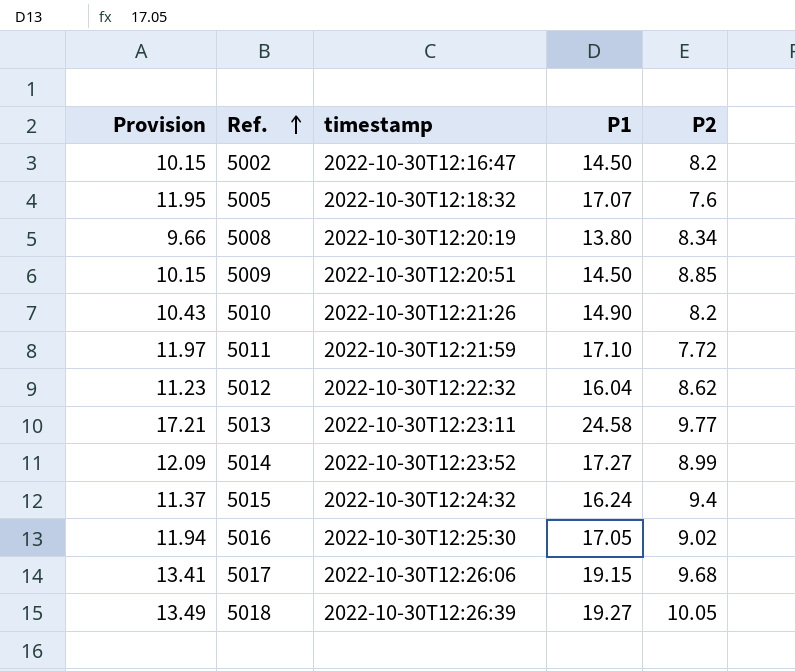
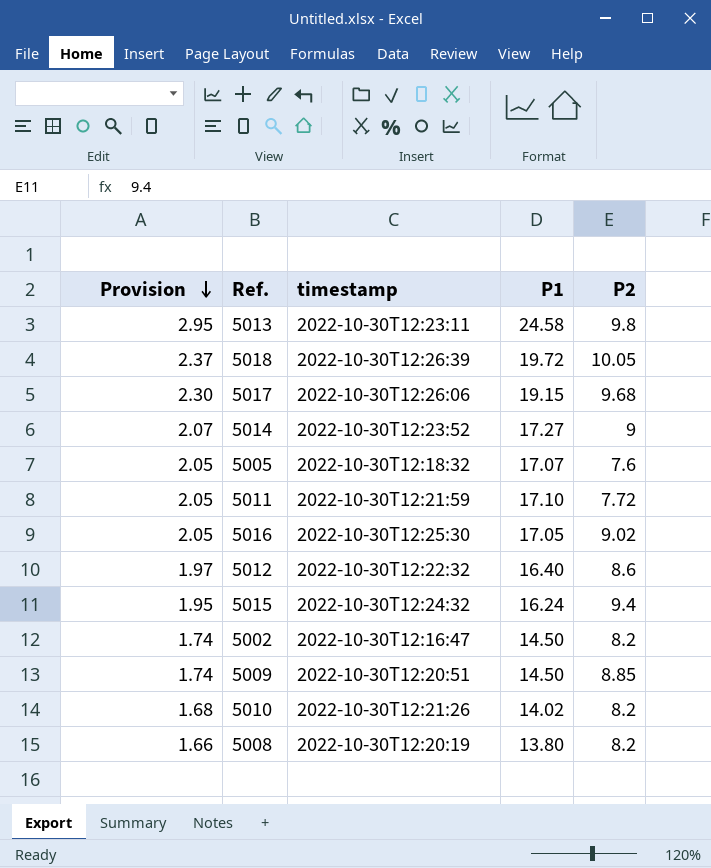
row order: Ref. ascending -> Provision descending
column Provision | formula: [P1] * 0.7 -> [P1] * 0.12
5013 | P2: 9.77 -> 9.8
5018 | P1: 19.27 -> 19.72
5014 | P2: 8.99 -> 9
5012 | P1: 16.04 -> 16.40
5012 | P2: 8.62 -> 8.6
5010 | P1: 14.90 -> 14.02
5008 | P2: 8.34 -> 8.2

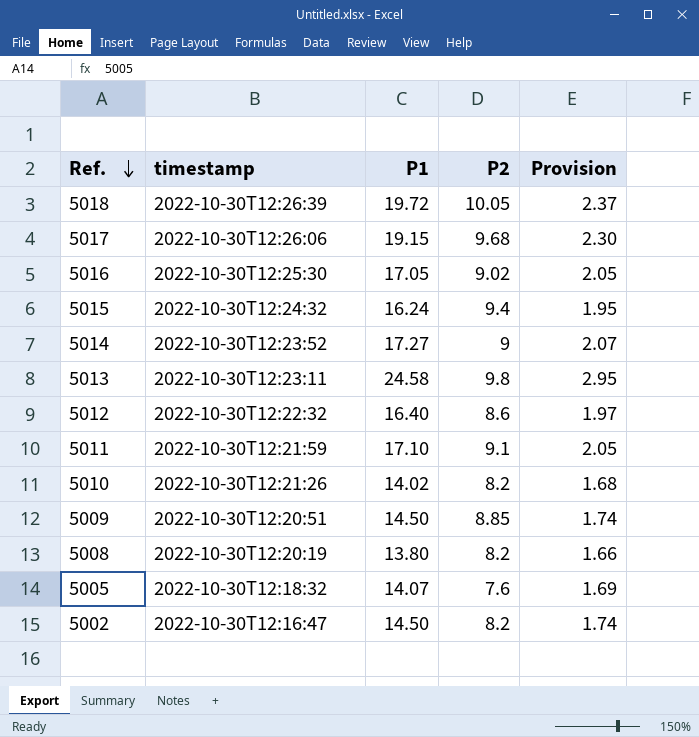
row order: Provision descending -> Ref. descending
column Provision | position: 1 -> 5
5011 | P2: 7.72 -> 9.1
5005 | P1: 17.07 -> 14.07
5005 | Provision: 2.05 -> 1.69

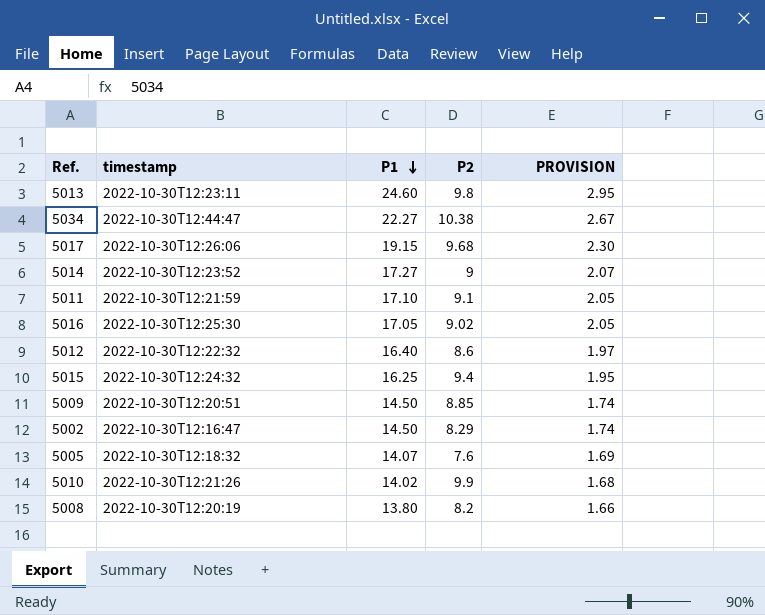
row order: Ref. descending -> P1 descending
column name: Provision -> PROVISION
row 5018: 2022-10-30T12:26:39 | 19.72 | 10.05 | 2.37 -> none
5013 | P1: 24.58 -> 24.60
row 5034: none -> 2022-10-30T12:44:47 | 22.27 | 10.38 | 2.67
5015 | P1: 16.24 -> 16.25
5002 | P2: 8.2 -> 8.29
5010 | P2: 8.2 -> 9.9

